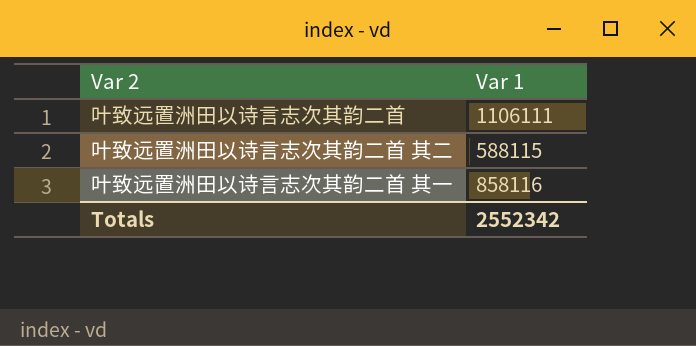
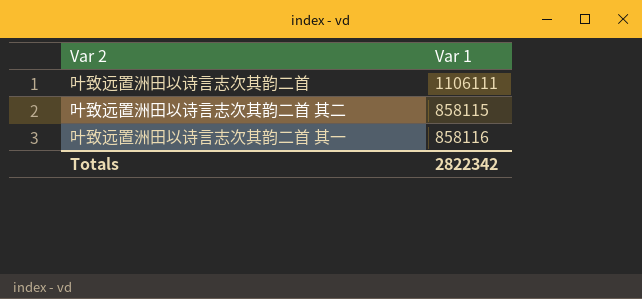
叶致远置洲田以诗言志次其韵二首 其二 | Var 1: 588115 -> 858115
Totals | Var 1: 2552342 -> 2822342

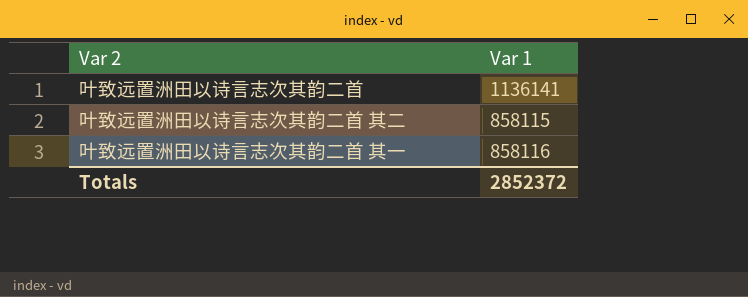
叶致远置洲田以诗言志次其韵二首 | Var 1: 1106111 -> 1136141
Totals | Var 1: 2822342 -> 2852372

